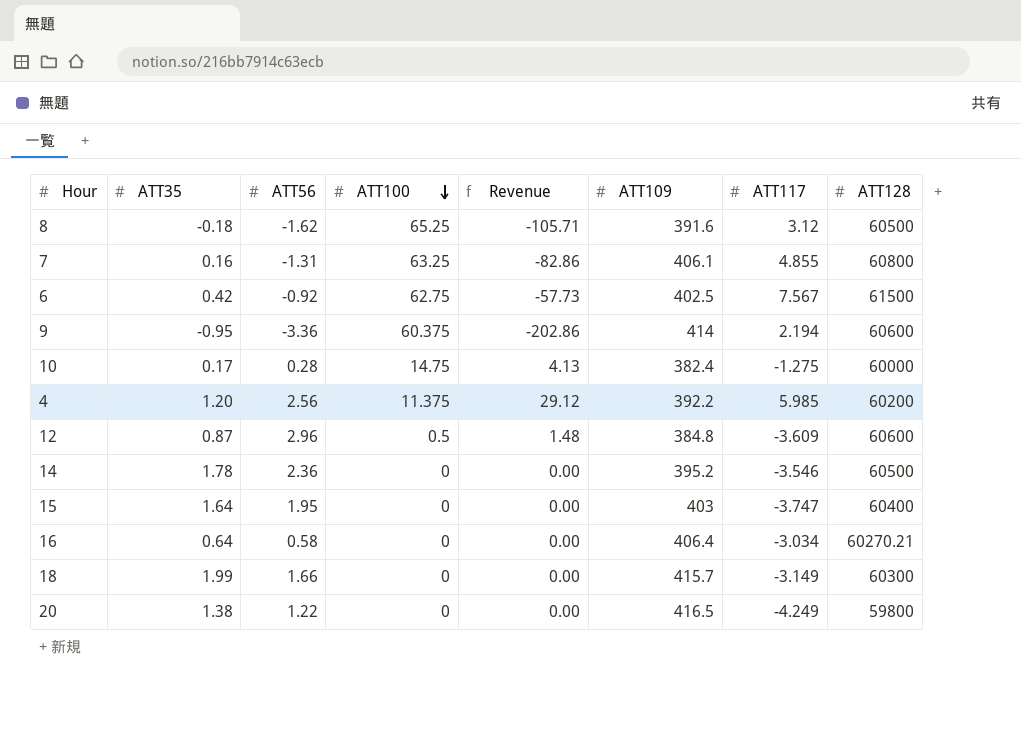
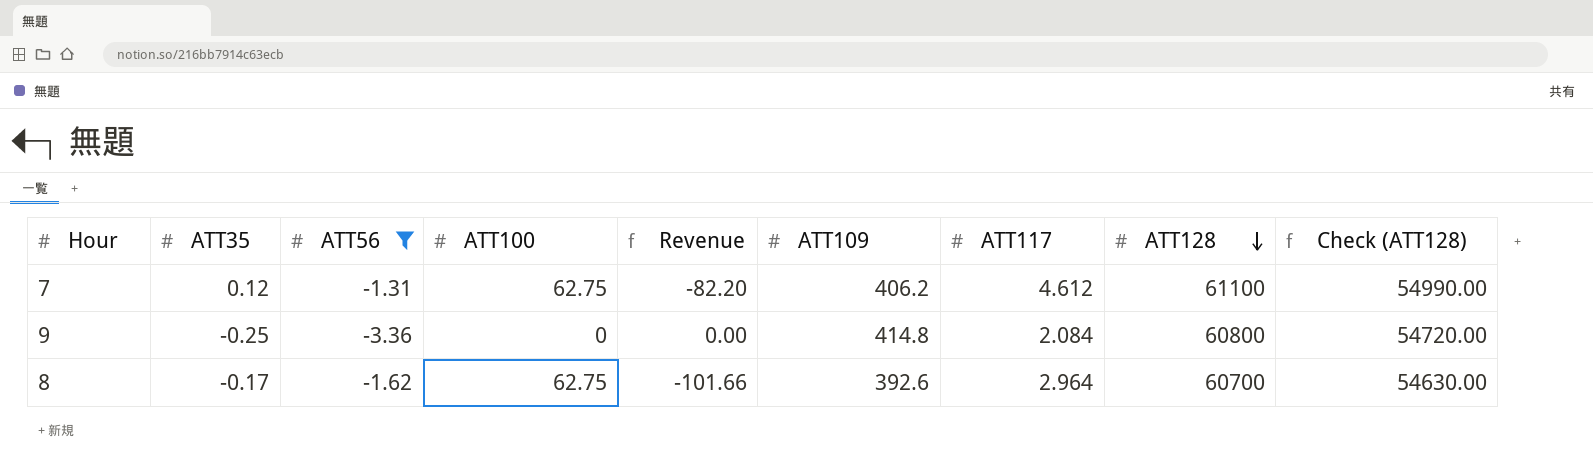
filter: none -> ATT56 <= -1.31
row order: ATT100 descending -> ATT128 descending
column Check (ATT128) | formula: none -> [ATT128] * 0.9
7 | ATT35: 0.16 -> 0.12
7 | ATT100: 63.25 -> 62.75
7 | Revenue: -82.86 -> -82.20
7 | ATT109: 406.1 -> 406.2
7 | ATT117: 4.855 -> 4.612
7 | ATT128: 60800 -> 61100
9 | ATT35: -0.95 -> -0.25
9 | ATT100: 60.375 -> 0
9 | Revenue: -202.86 -> 0.00
9 | ATT109: 414 -> 414.8
9 | ATT117: 2.194 -> 2.084
9 | ATT128: 60600 -> 60800
8 | ATT35: -0.18 -> -0.17
8 | ATT100: 65.25 -> 62.75
8 | Revenue: -105.71 -> -101.66
8 | ATT109: 391.6 -> 392.6
8 | ATT117: 3.12 -> 2.964
8 | ATT128: 60500 -> 60700

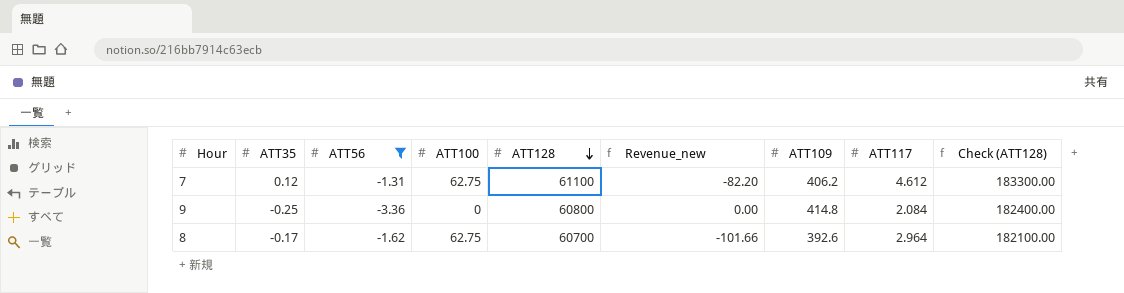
column ATT128 | position: 8 -> 5
column name: Revenue -> Revenue_new
column Check (ATT128) | formula: [ATT128] * 0.9 -> [ATT128] * 3

